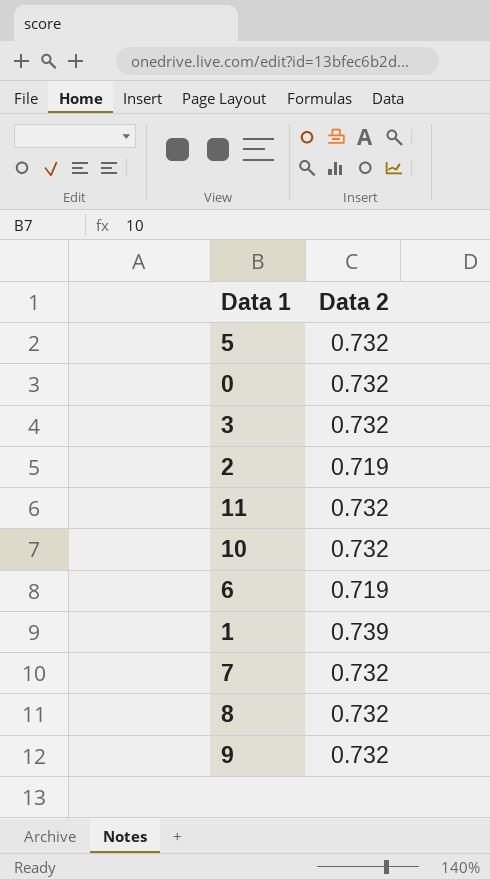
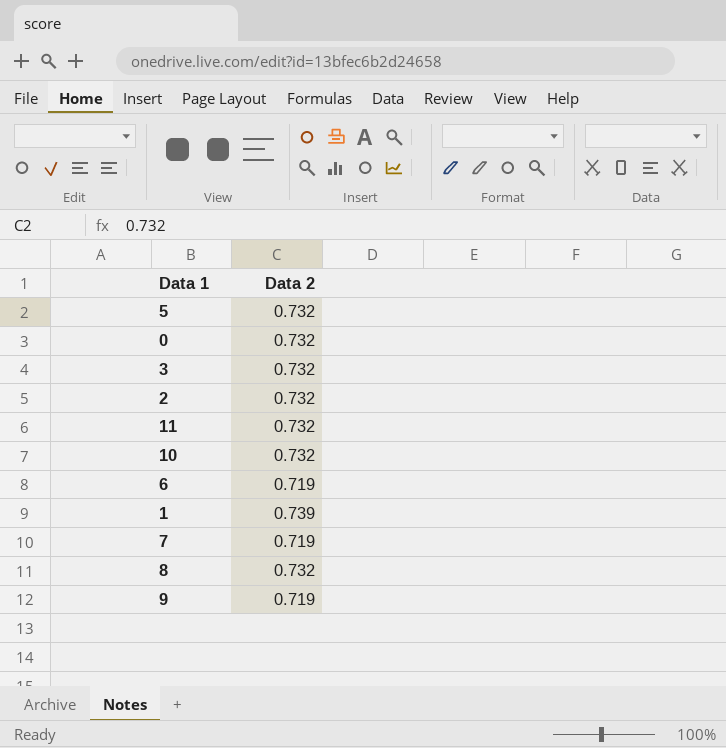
2 | Data 2: 0.719 -> 0.732
7 | Data 2: 0.732 -> 0.719
9 | Data 2: 0.732 -> 0.719

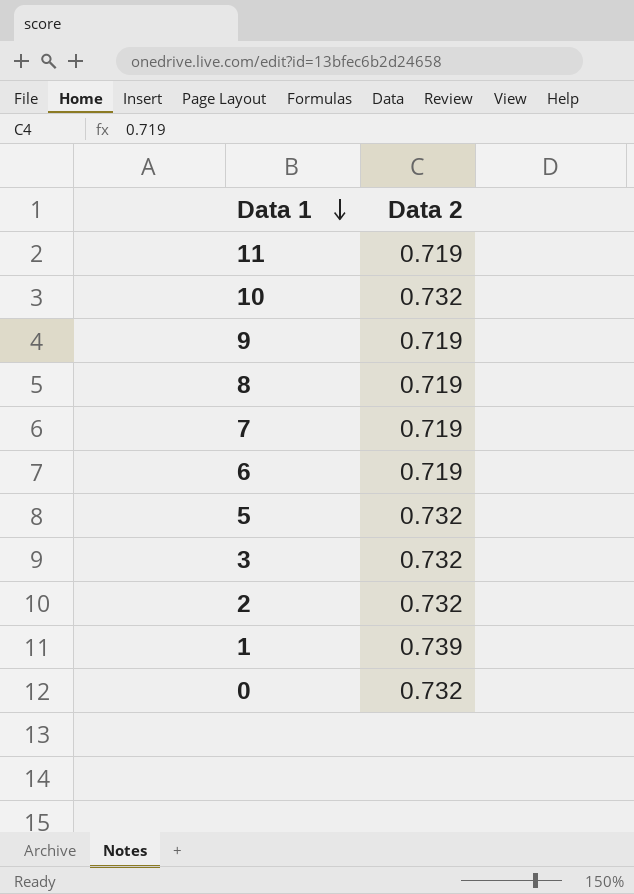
row order: none -> Data 1 descending
11 | Data 2: 0.732 -> 0.719
8 | Data 2: 0.732 -> 0.719

